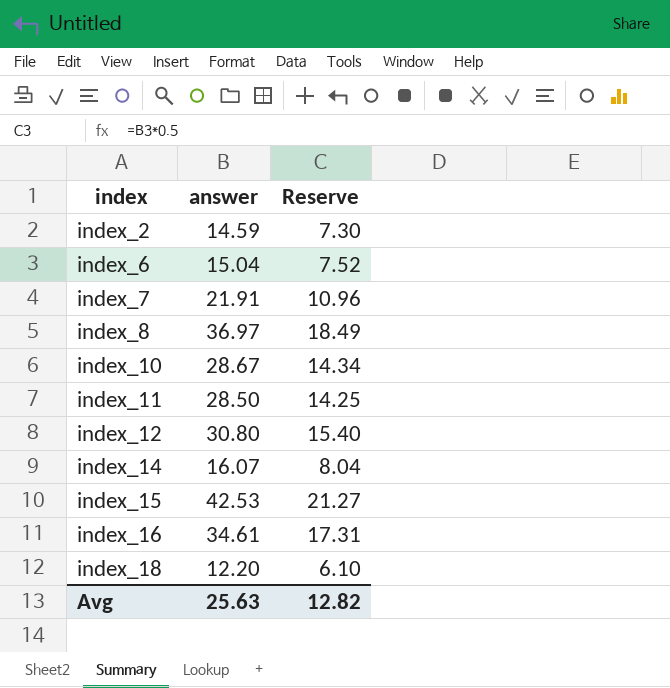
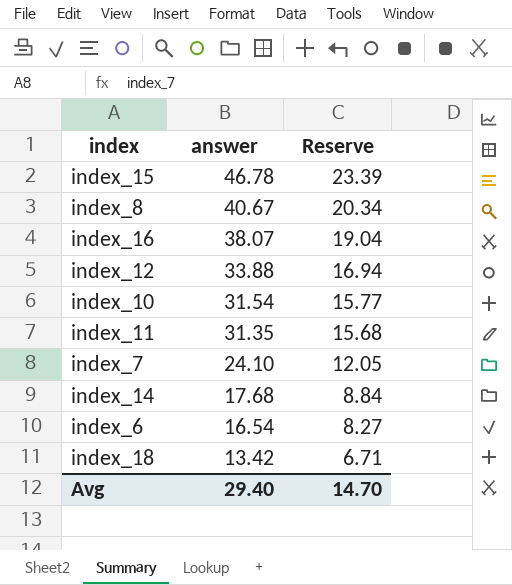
row order: index ascending -> answer descending
row index_2: 14.59 | 7.30 -> none
index_15 | answer: 42.53 -> 46.78
index_15 | Reserve: 21.27 -> 23.39
index_8 | answer: 36.97 -> 40.67
index_8 | Reserve: 18.49 -> 20.34
index_16 | answer: 34.61 -> 38.07
index_16 | Reserve: 17.31 -> 19.04
index_12 | answer: 30.80 -> 33.88
index_12 | Reserve: 15.40 -> 16.94
index_10 | answer: 28.67 -> 31.54
index_10 | Reserve: 14.34 -> 15.77
index_11 | answer: 28.50 -> 31.35
index_11 | Reserve: 14.25 -> 15.68
index_7 | answer: 21.91 -> 24.10
index_7 | Reserve: 10.96 -> 12.05
index_14 | answer: 16.07 -> 17.68
index_14 | Reserve: 8.04 -> 8.84
index_6 | answer: 15.04 -> 16.54
index_6 | Reserve: 7.52 -> 8.27
index_18 | answer: 12.20 -> 13.42
index_18 | Reserve: 6.10 -> 6.71
Avg | answer: 25.63 -> 29.40
Avg | Reserve: 12.82 -> 14.70

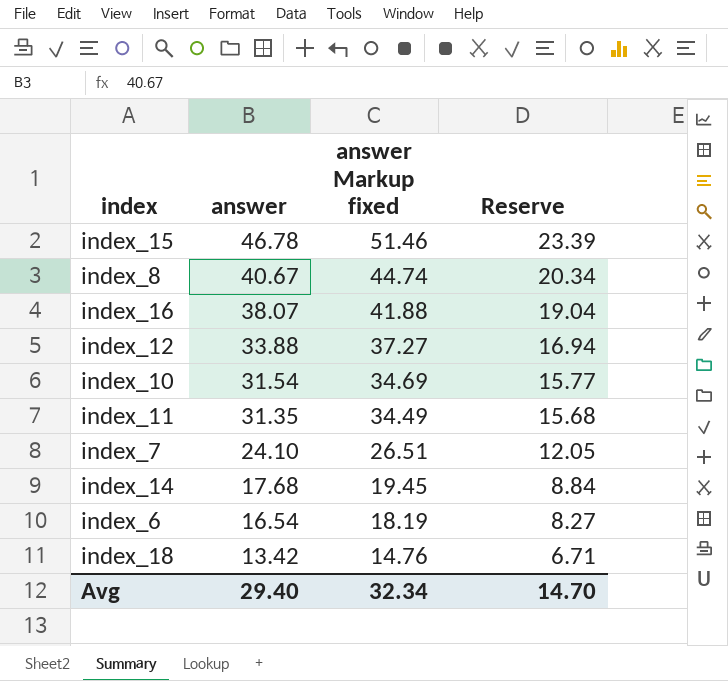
column answer Markup fixed | formula: none -> [answer] * 1.1

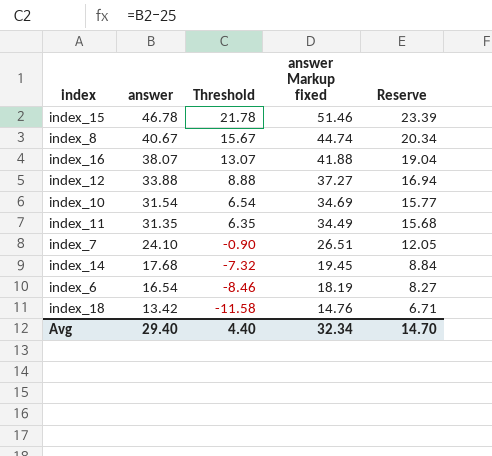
column Threshold | formula: none -> [answer] - 25

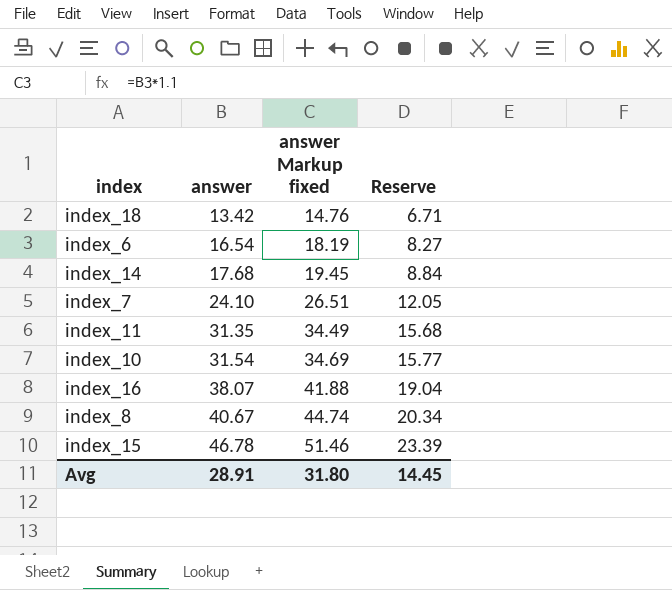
row order: answer descending -> answer ascending
column Threshold | formula: [answer] - 25 -> none
row index_12: 33.88 | 8.88 | 37.27 | 16.94 -> none
Avg | answer: 29.40 -> 28.91
Avg | answer Markup fixed: 32.34 -> 31.80
Avg | Reserve: 14.70 -> 14.45

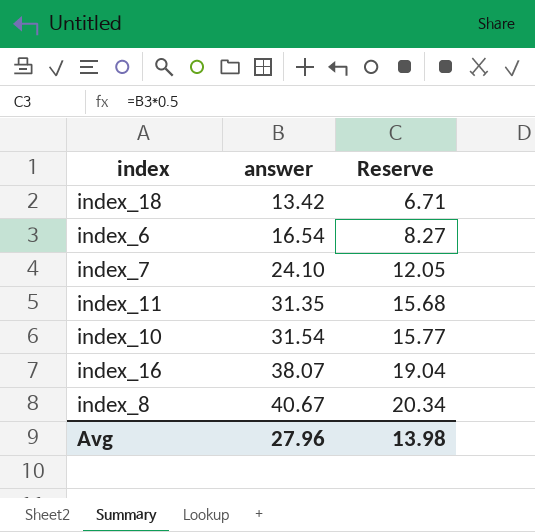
column answer Markup fixed | formula: [answer] * 1.1 -> none
row index_14: 17.68 | 19.45 | 8.84 -> none
row index_15: 46.78 | 51.46 | 23.39 -> none
Avg | answer: 28.91 -> 27.96
Avg | Reserve: 14.45 -> 13.98

